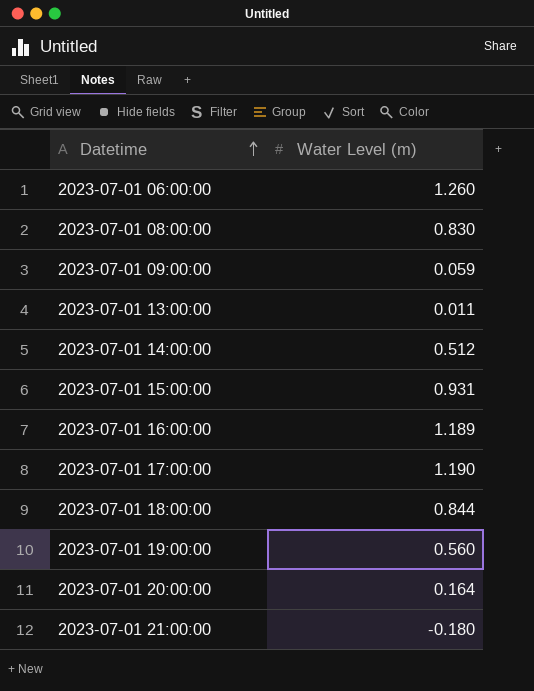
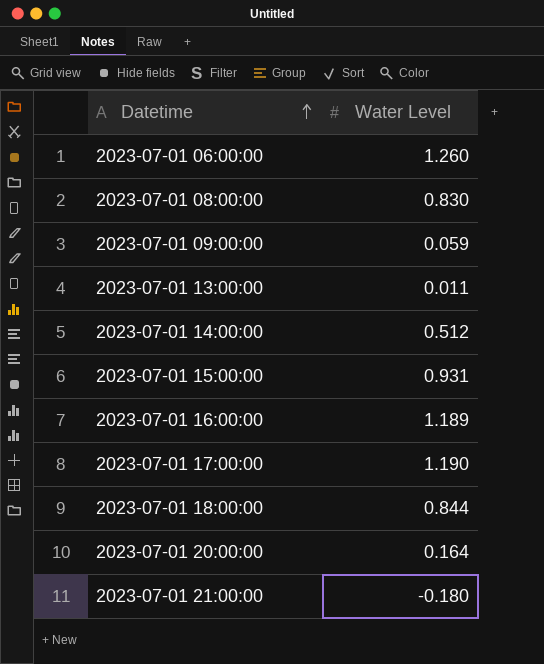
column name: Water Level (m) -> Water Level
row 2023-07-01 19:00:00: 0.560 -> none

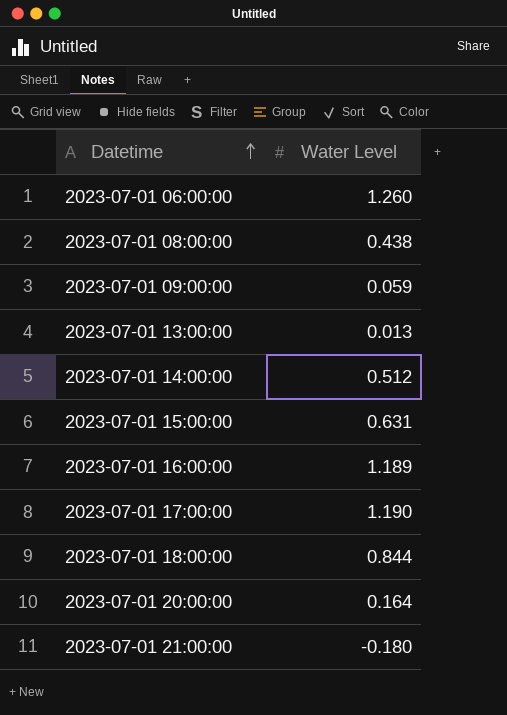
2023-07-01 08:00:00 | Water Level: 0.830 -> 0.438
2023-07-01 13:00:00 | Water Level: 0.011 -> 0.013
2023-07-01 15:00:00 | Water Level: 0.931 -> 0.631

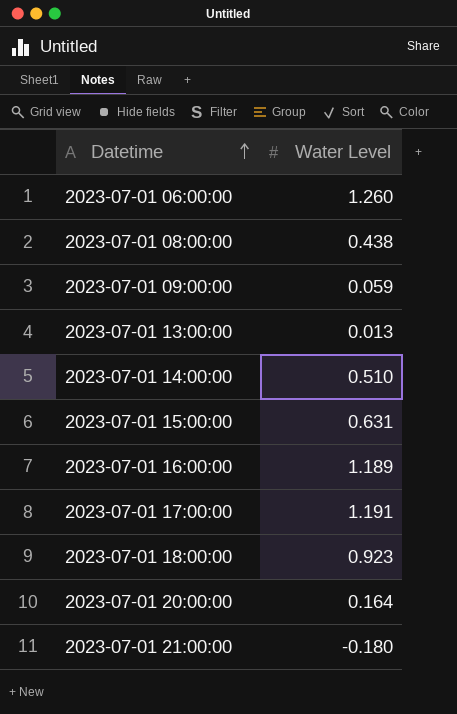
2023-07-01 14:00:00 | Water Level: 0.512 -> 0.510
2023-07-01 17:00:00 | Water Level: 1.190 -> 1.191
2023-07-01 18:00:00 | Water Level: 0.844 -> 0.923

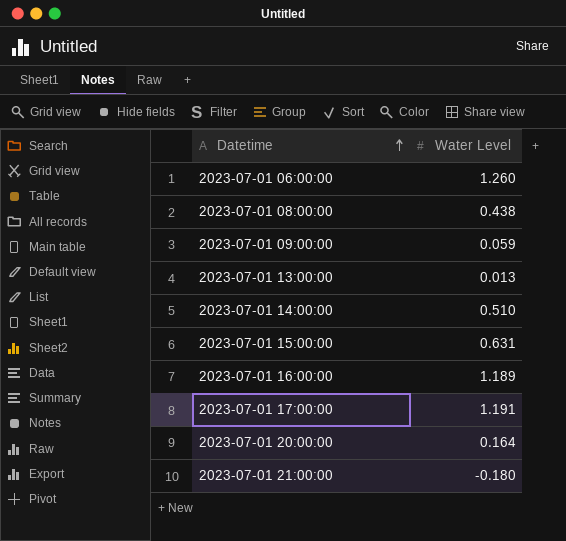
row 2023-07-01 18:00:00: 0.923 -> none

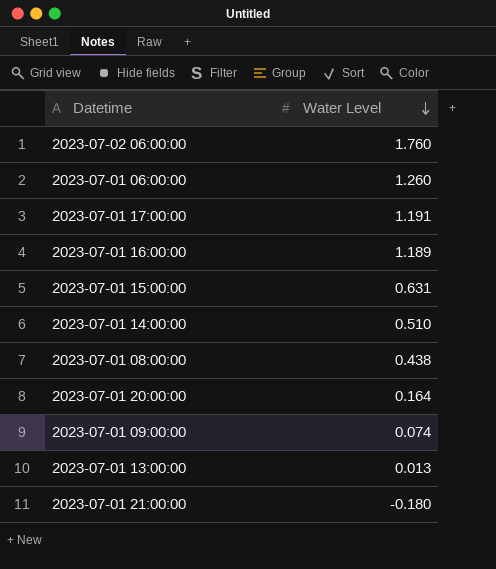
row order: Datetime ascending -> Water Level descending
row 2023-07-02 06:00:00: none -> 1.760
2023-07-01 09:00:00 | Water Level: 0.059 -> 0.074

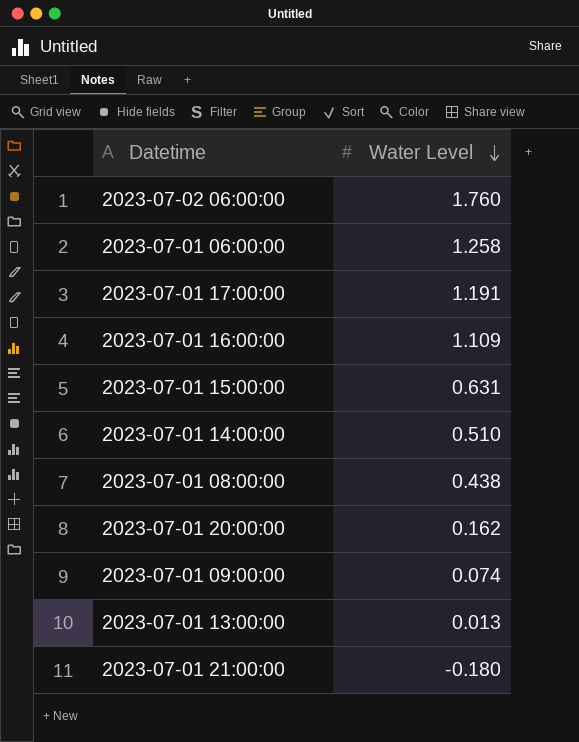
2023-07-01 06:00:00 | Water Level: 1.260 -> 1.258
2023-07-01 16:00:00 | Water Level: 1.189 -> 1.109
2023-07-01 20:00:00 | Water Level: 0.164 -> 0.162

